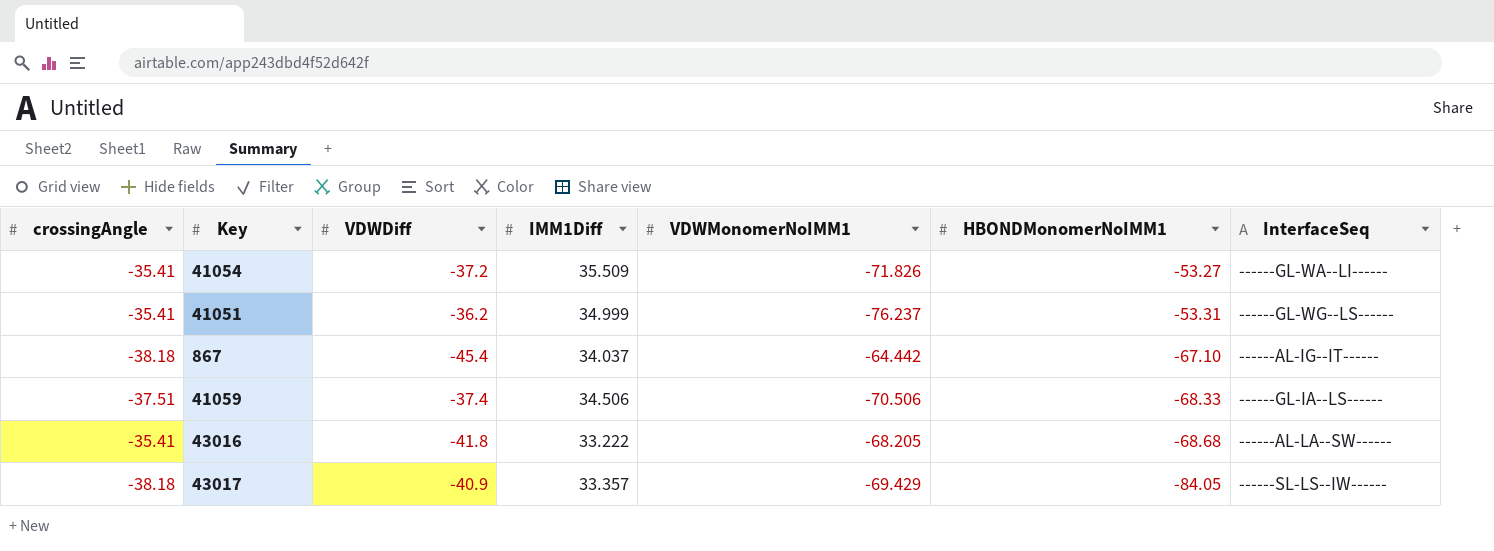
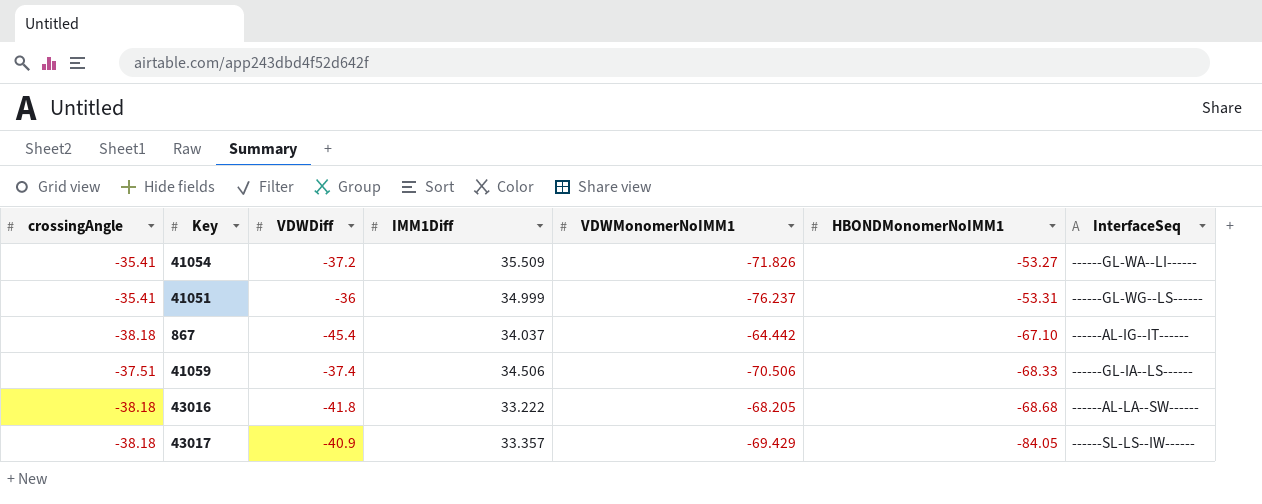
41051 | VDWDiff: -36.2 -> -36
43016 | crossingAngle: -35.41 -> -38.18

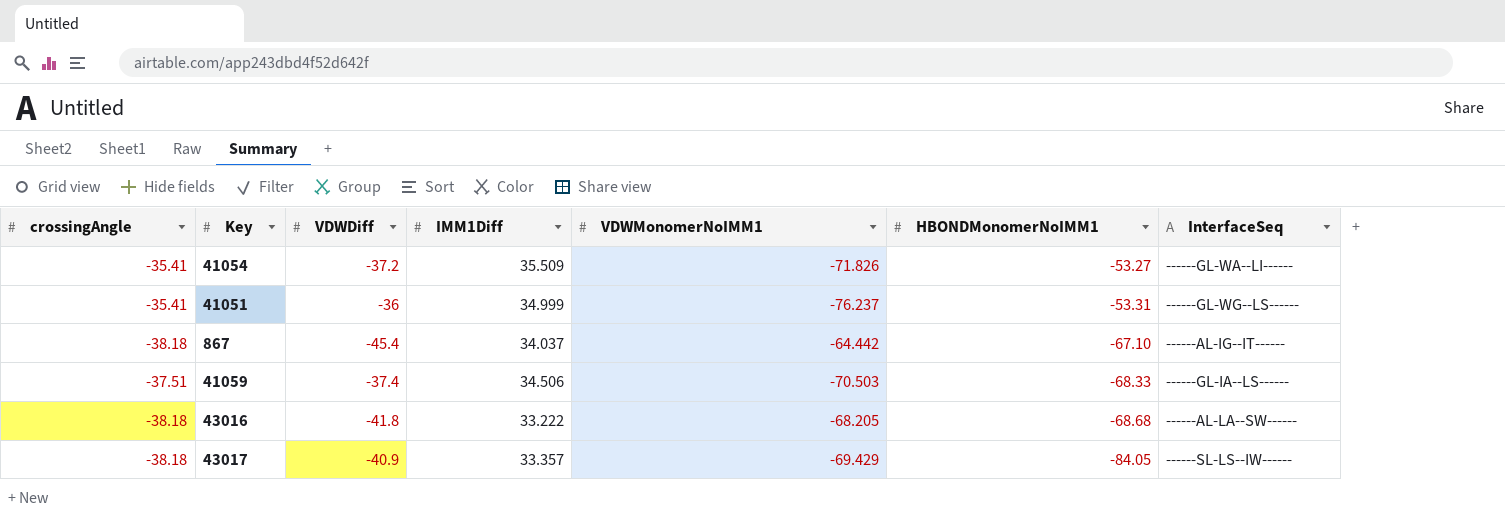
41059 | VDWMonomerNoIMM1: -70.506 -> -70.503

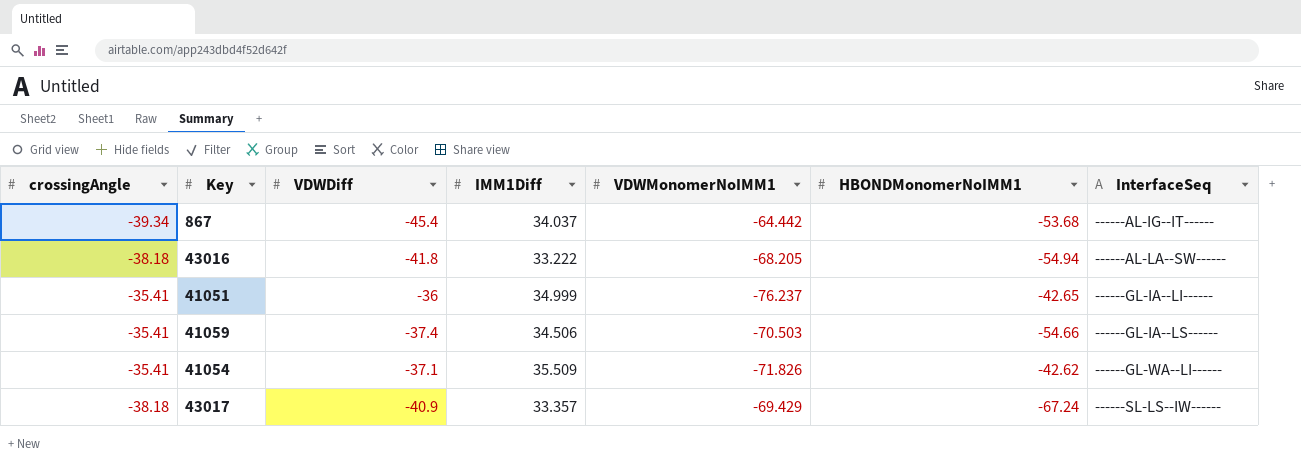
row order: HBONDMonomerNoIMM1 descending -> InterfaceSeq ascending
867 | crossingAngle: -38.18 -> -39.34
867 | HBONDMonomerNoIMM1: -67.10 -> -53.68
43016 | HBONDMonomerNoIMM1: -68.68 -> -54.94
41051 | HBONDMonomerNoIMM1: -53.31 -> -42.65
41051 | InterfaceSeq: ------GL-WG--LS------ -> ------GL-IA--LI------
41059 | crossingAngle: -37.51 -> -35.41
41059 | HBONDMonomerNoIMM1: -68.33 -> -54.66
41054 | VDWDiff: -37.2 -> -37.1
41054 | HBONDMonomerNoIMM1: -53.27 -> -42.62
43017 | HBONDMonomerNoIMM1: -84.05 -> -67.24

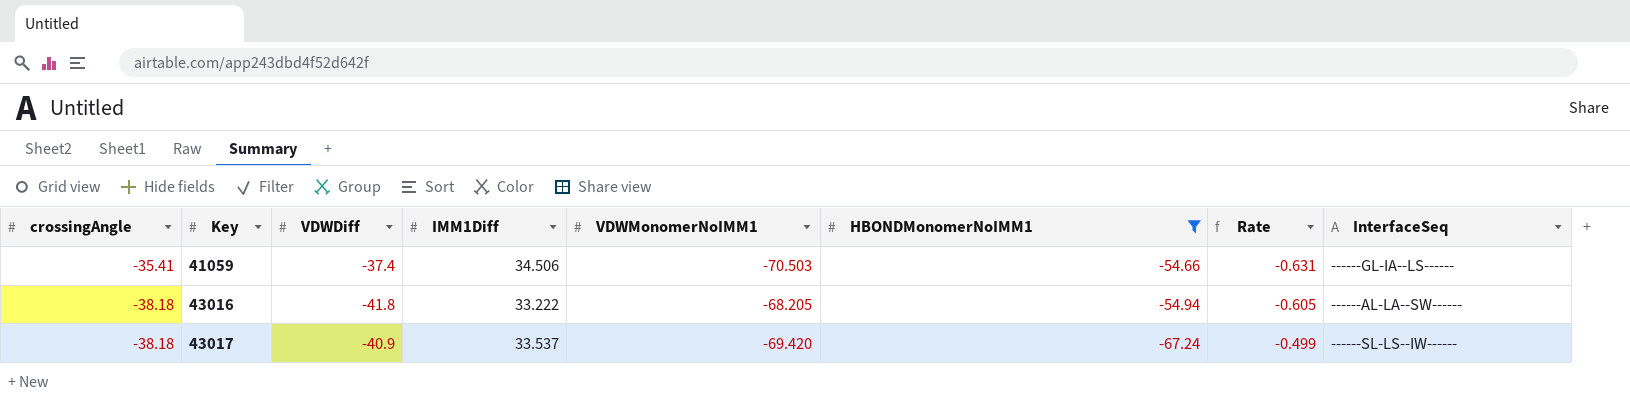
filter: none -> HBONDMonomerNoIMM1 <= -54.66
row order: InterfaceSeq ascending -> crossingAngle descending
column Rate | formula: none -> [IMM1Diff] / [HBONDMonomerNoIMM1]
43017 | IMM1Diff: 33.357 -> 33.537
43017 | VDWMonomerNoIMM1: -69.429 -> -69.420

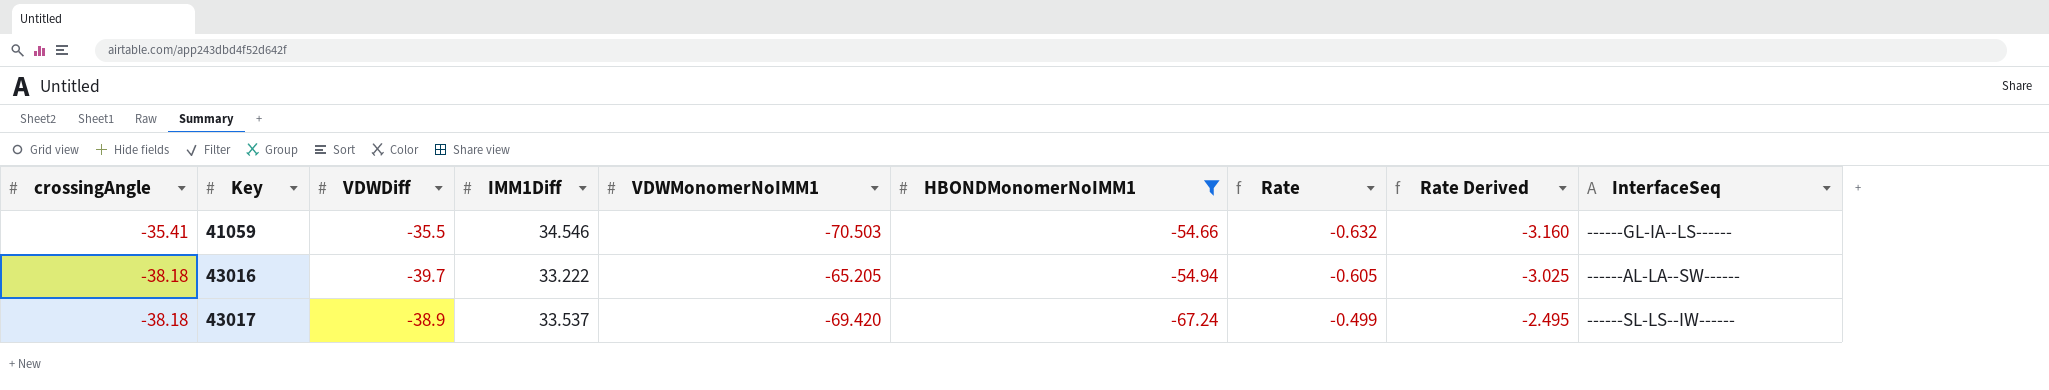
column Rate Derived | formula: none -> [Rate] * 5
41059 | VDWDiff: -37.4 -> -35.5
41059 | IMM1Diff: 34.506 -> 34.546
41059 | Rate: -0.631 -> -0.632
43016 | VDWDiff: -41.8 -> -39.7
43016 | VDWMonomerNoIMM1: -68.205 -> -65.205
43017 | VDWDiff: -40.9 -> -38.9

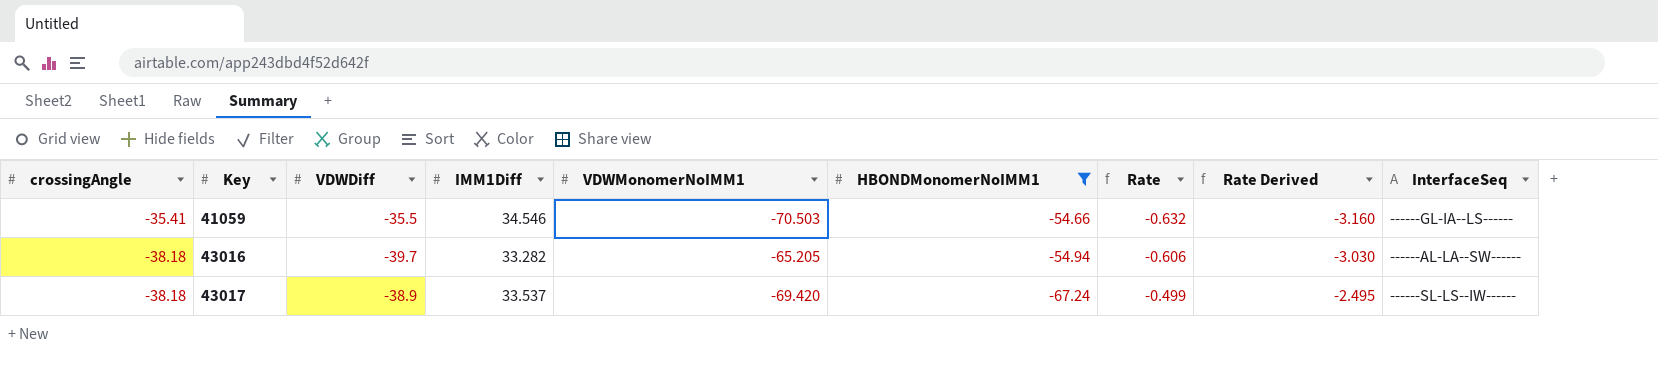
43016 | IMM1Diff: 33.222 -> 33.282
43016 | Rate: -0.605 -> -0.606
43016 | Rate Derived: -3.025 -> -3.030

